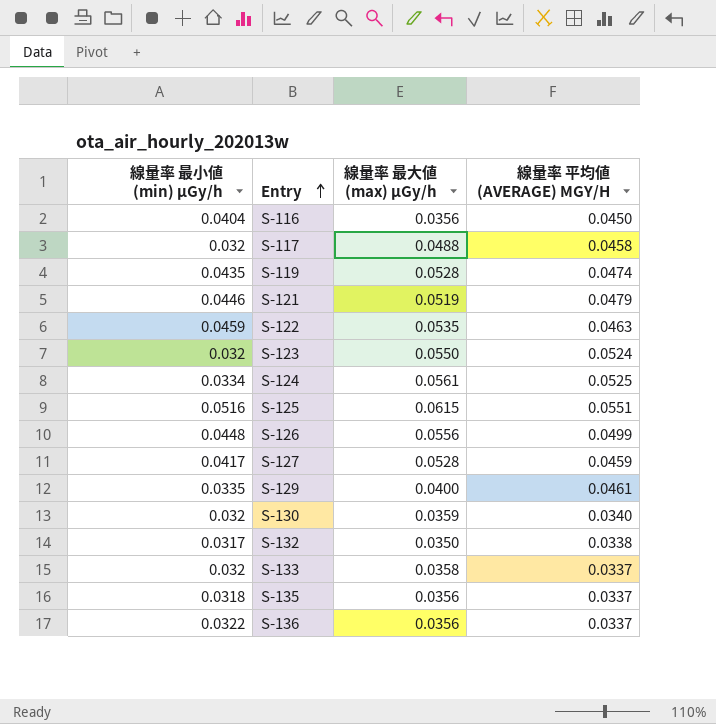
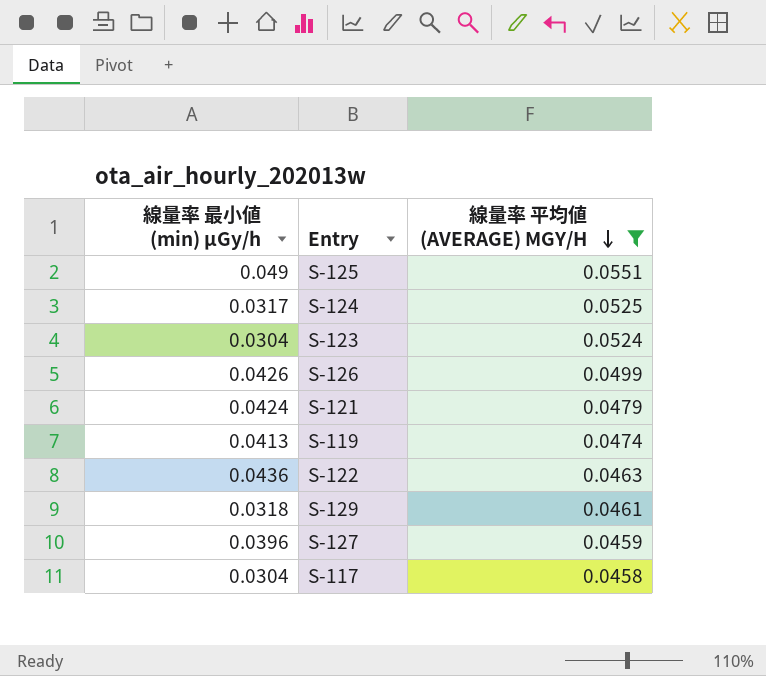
filter: none -> 線量率 平均値 (AVERAGE) ΜGY/H >= 0.0458
row order: Entry ascending -> 線量率 平均値 (AVERAGE) ΜGY/H descending
column 線量率 最大値 (max) μGy/h | position: 3 -> none
S-125 | 線量率 最小値 (min) μGy/h: 0.0516 -> 0.049
S-124 | 線量率 最小値 (min) μGy/h: 0.0334 -> 0.0317
S-123 | 線量率 最小値 (min) μGy/h: 0.032 -> 0.0304
S-126 | 線量率 最小値 (min) μGy/h: 0.0448 -> 0.0426
S-121 | 線量率 最小値 (min) μGy/h: 0.0446 -> 0.0424
S-119 | 線量率 最小値 (min) μGy/h: 0.0435 -> 0.0413
S-122 | 線量率 最小値 (min) μGy/h: 0.0459 -> 0.0436
S-129 | 線量率 最小値 (min) μGy/h: 0.0335 -> 0.0318
S-127 | 線量率 最小値 (min) μGy/h: 0.0417 -> 0.0396
S-117 | 線量率 最小値 (min) μGy/h: 0.032 -> 0.0304

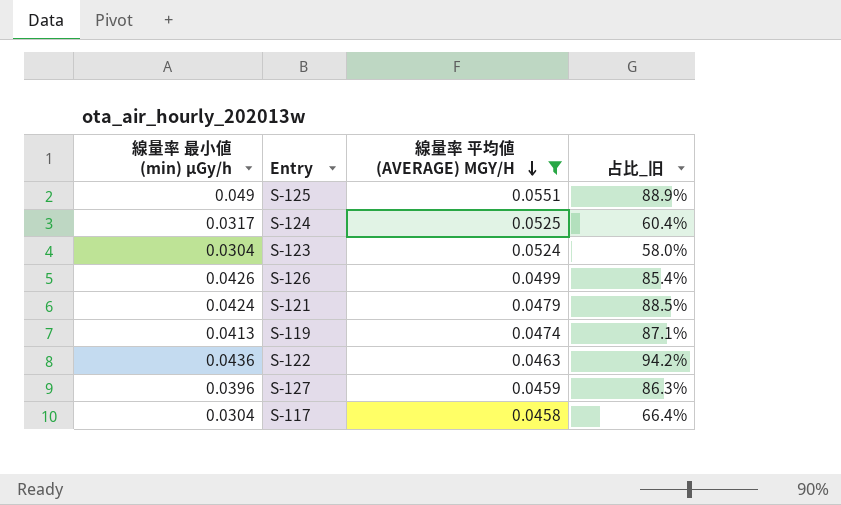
column 占比_旧 | formula: none -> [線量率 最小値 (min) μGy/h] / [線量率 平均値 (AVERAGE) ΜGY/H]
row S-129: 0.0318 | 0.0461 -> none

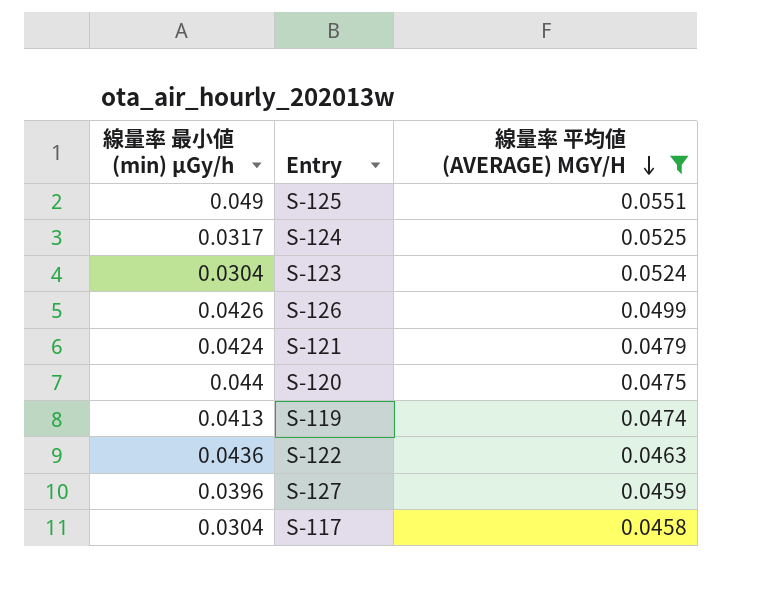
column 占比_旧 | formula: [線量率 最小値 (min) μGy/h] / [線量率 平均値 (AVERAGE) ΜGY/H] -> none
row S-120: none -> 0.044 | 0.0475

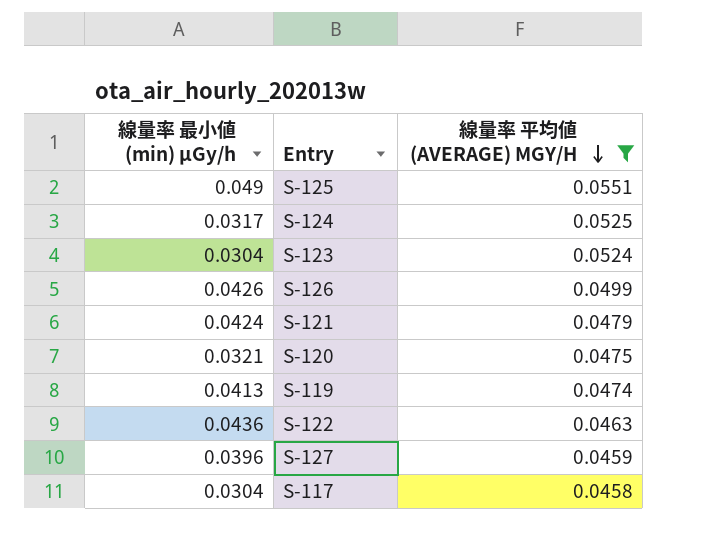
S-120 | 線量率 最小値 (min) μGy/h: 0.044 -> 0.0321

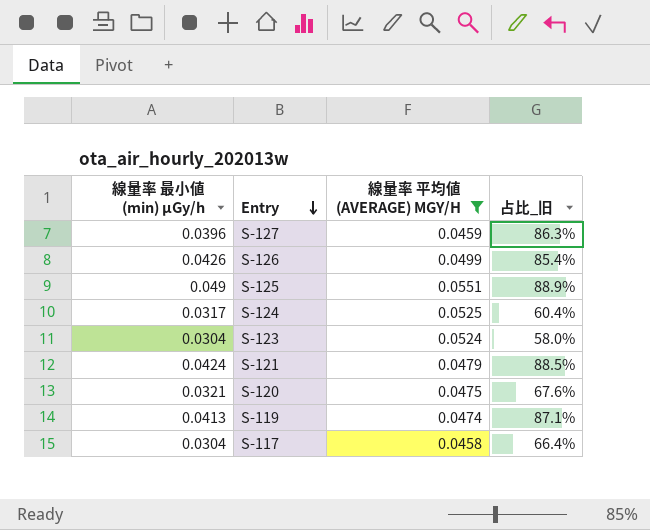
row order: 線量率 平均値 (AVERAGE) ΜGY/H descending -> Entry descending
column 占比_旧 | formula: none -> [線量率 最小値 (min) μGy/h] / [線量率 平均値 (AVERAGE) ΜGY/H]
row S-122: 0.0436 | 0.0463 -> none

